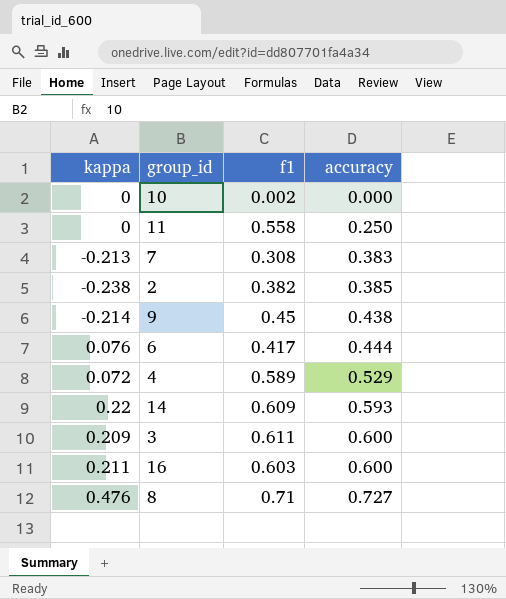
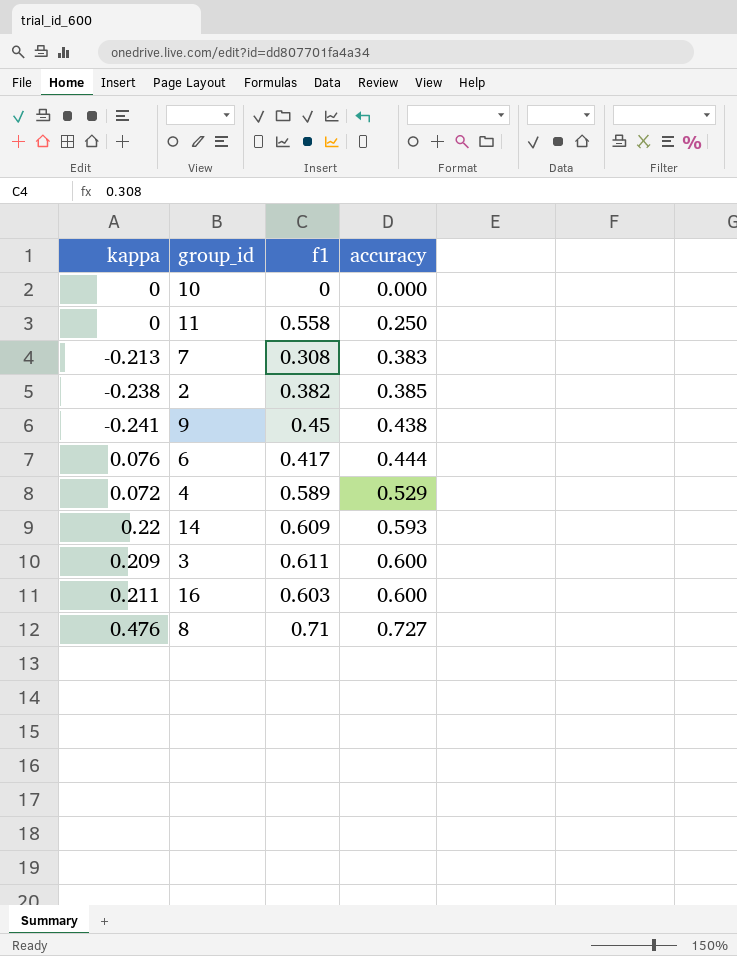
10 | f1: 0.002 -> 0
9 | kappa: -0.214 -> -0.241

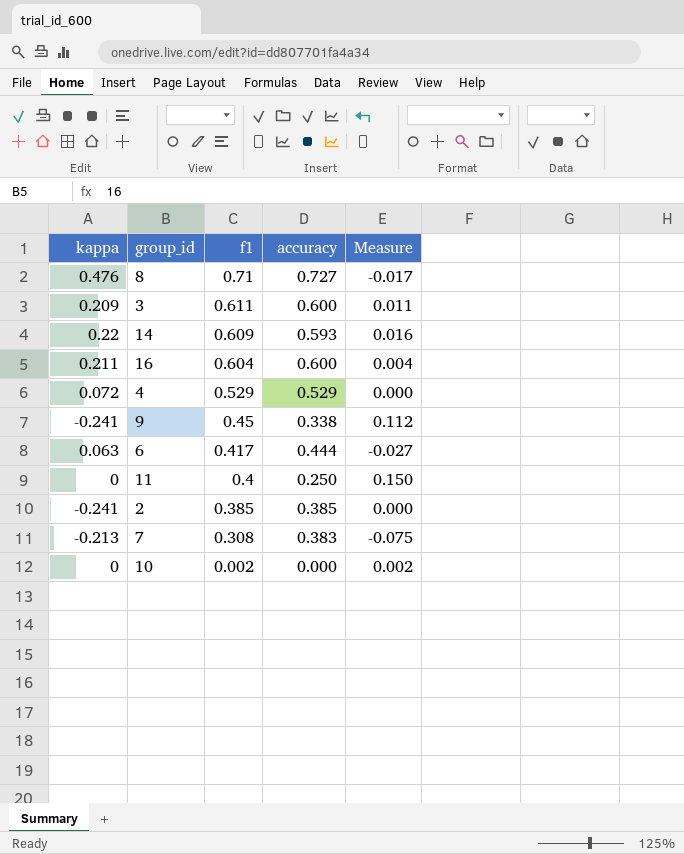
row order: accuracy ascending -> f1 descending
column Measure | formula: none -> [f1] - [accuracy]
16 | f1: 0.603 -> 0.604
4 | f1: 0.589 -> 0.529
9 | accuracy: 0.438 -> 0.338
6 | kappa: 0.076 -> 0.063
11 | f1: 0.558 -> 0.4
2 | kappa: -0.238 -> -0.241
2 | f1: 0.382 -> 0.385
10 | f1: 0 -> 0.002

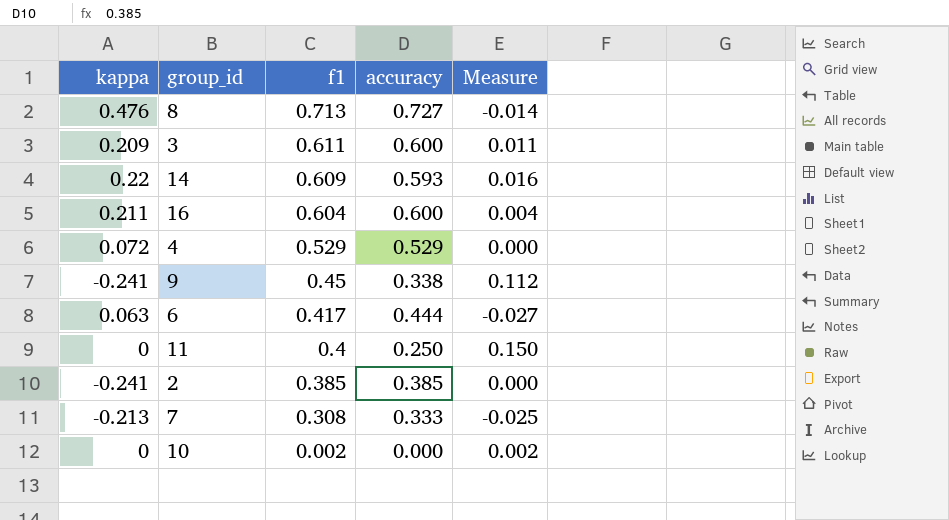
8 | f1: 0.71 -> 0.713
8 | Measure: -0.017 -> -0.014
7 | accuracy: 0.383 -> 0.333
7 | Measure: -0.075 -> -0.025

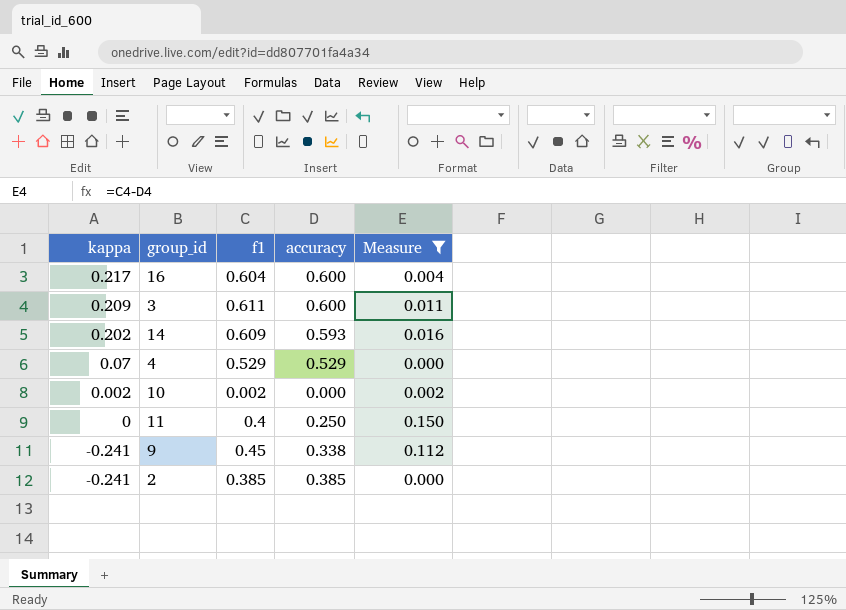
filter: none -> Measure >= 0.000
row order: f1 descending -> kappa descending
16 | kappa: 0.211 -> 0.217
14 | kappa: 0.22 -> 0.202
4 | kappa: 0.072 -> 0.07
10 | kappa: 0 -> 0.002

